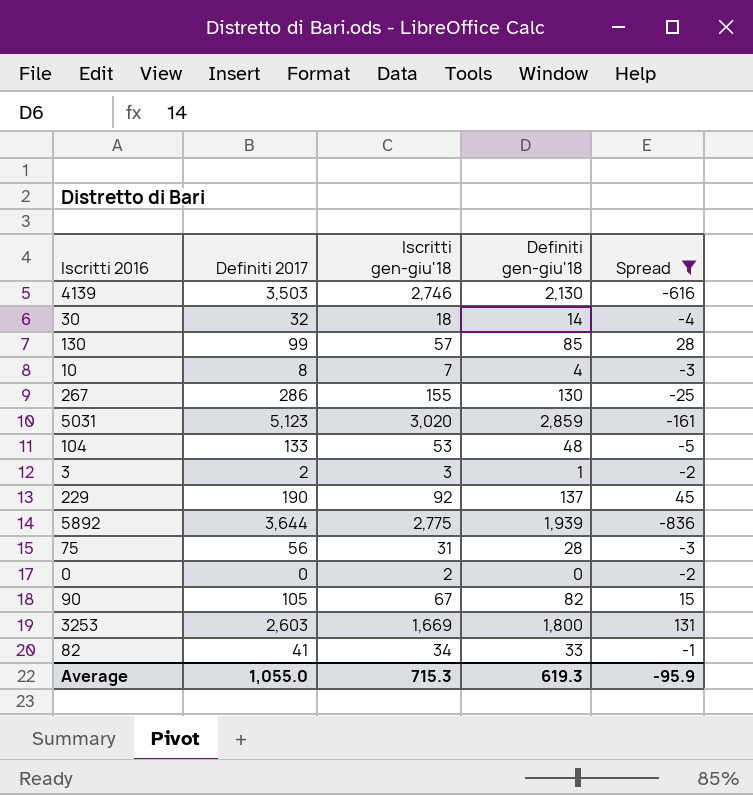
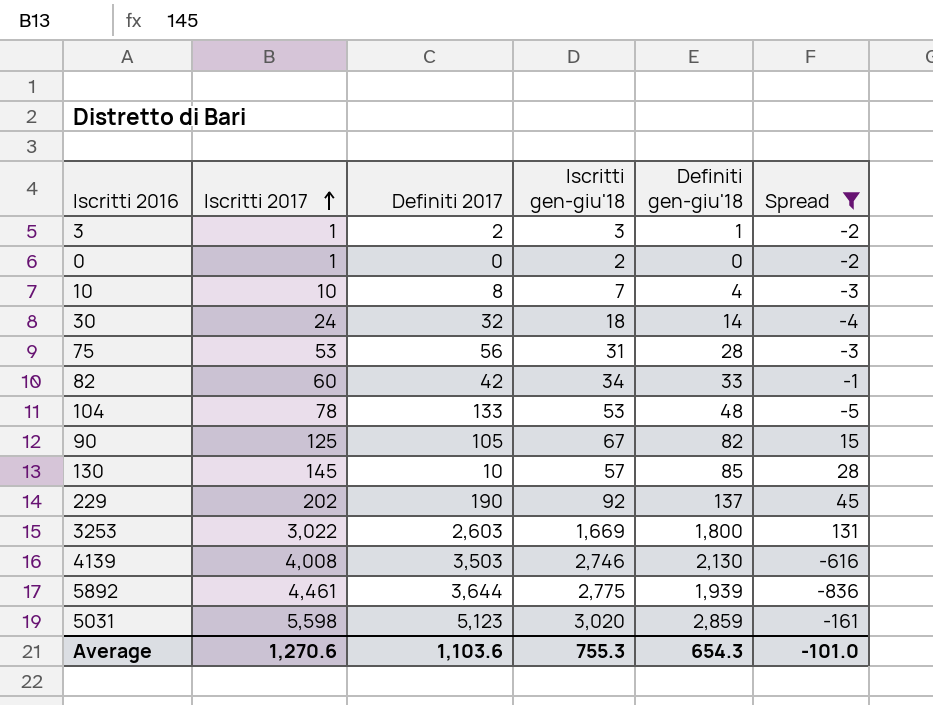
row order: none -> Iscritti 2017 ascending
column Iscritti 2017 | position: none -> 2
row 267: 286 | 155 | 130 | -25 -> none
82 | Definiti 2017: 41 -> 42
130 | Definiti 2017: 99 -> 10
Average | Definiti 2017: 1,055.0 -> 1,103.6
Average | Iscritti gen-giu'18: 715.3 -> 755.3
Average | Definiti gen-giu'18: 619.3 -> 654.3
Average | Spread: -95.9 -> -101.0

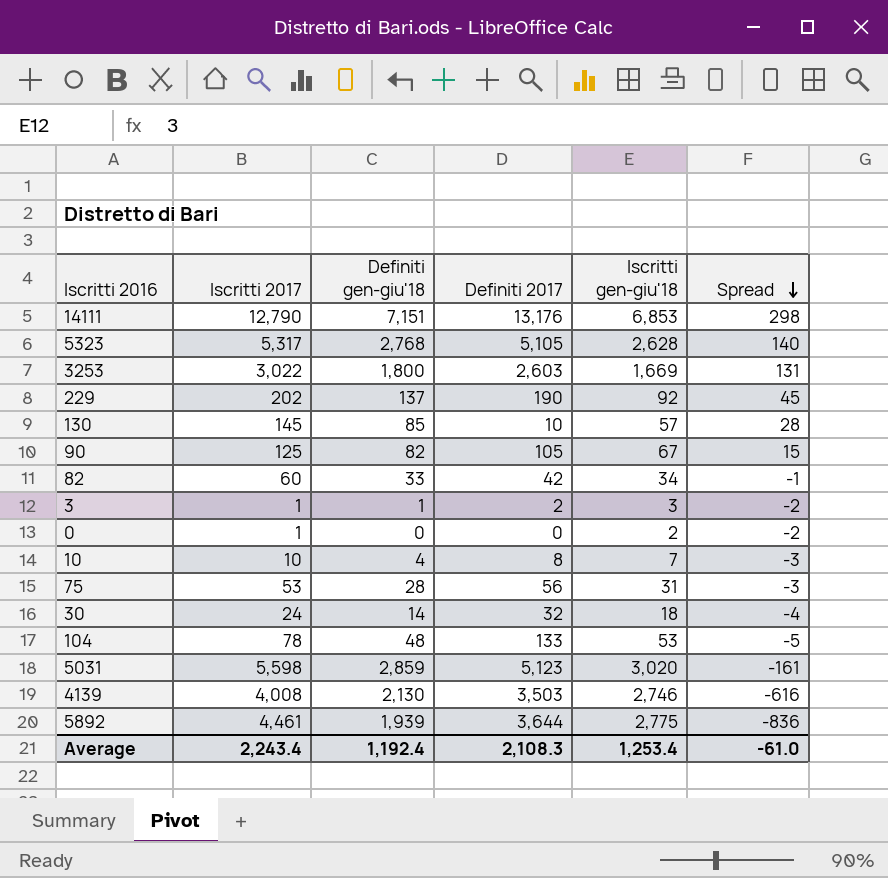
filter: Spread <= 131 -> none
row order: Iscritti 2017 ascending -> Spread descending
column Definiti gen-giu'18 | position: 5 -> 3
Average | Iscritti 2017: 1,270.6 -> 2,243.4
Average | Definiti gen-giu'18: 654.3 -> 1,192.4
Average | Definiti 2017: 1,103.6 -> 2,108.3
Average | Iscritti gen-giu'18: 755.3 -> 1,253.4
Average | Spread: -101.0 -> -61.0

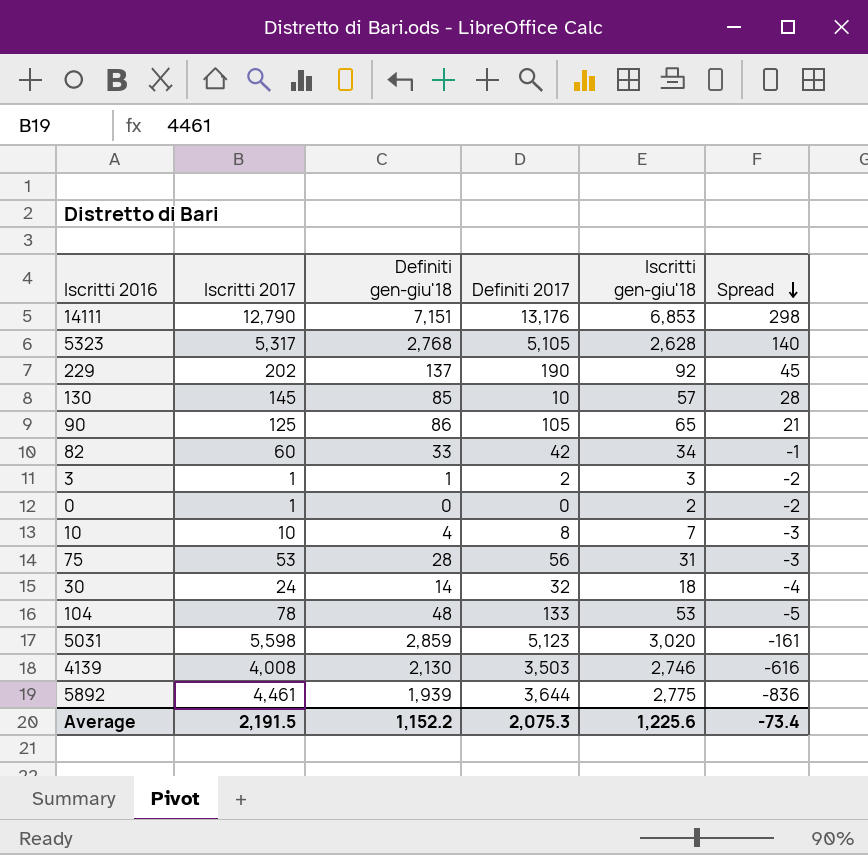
row 3253: 3,022 | 1,800 | 2,603 | 1,669 | 131 -> none
90 | Definiti gen-giu'18: 82 -> 86
90 | Iscritti gen-giu'18: 67 -> 65
90 | Spread: 15 -> 21
Average | Iscritti 2017: 2,243.4 -> 2,191.5
Average | Definiti gen-giu'18: 1,192.4 -> 1,152.2
Average | Definiti 2017: 2,108.3 -> 2,075.3
Average | Iscritti gen-giu'18: 1,253.4 -> 1,225.6
Average | Spread: -61.0 -> -73.4

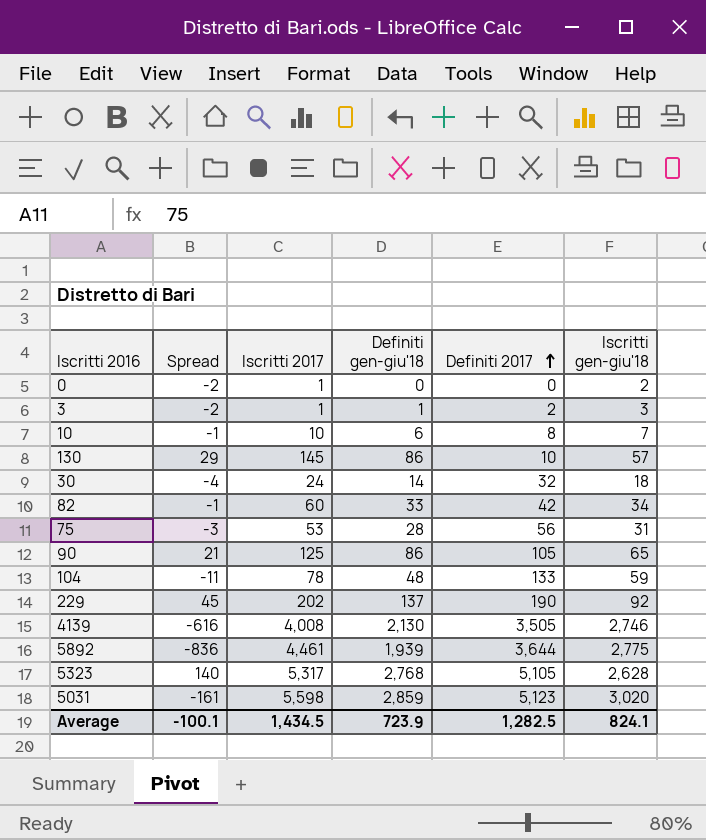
row order: Spread descending -> Definiti 2017 ascending
column Spread | position: 6 -> 2
row 14111: 12,790 | 7,151 | 13,176 | 6,853 | 298 -> none
10 | Spread: -3 -> -1
10 | Definiti gen-giu'18: 4 -> 6
130 | Spread: 28 -> 29
130 | Definiti gen-giu'18: 85 -> 86
104 | Spread: -5 -> -11
104 | Iscritti gen-giu'18: 53 -> 59
4139 | Definiti 2017: 3,503 -> 3,505
Average | Spread: -73.4 -> -100.1
Average | Iscritti 2017: 2,191.5 -> 1,434.5
Average | Definiti gen-giu'18: 1,152.2 -> 723.9
Average | Definiti 2017: 2,075.3 -> 1,282.5
Average | Iscritti gen-giu'18: 1,225.6 -> 824.1

